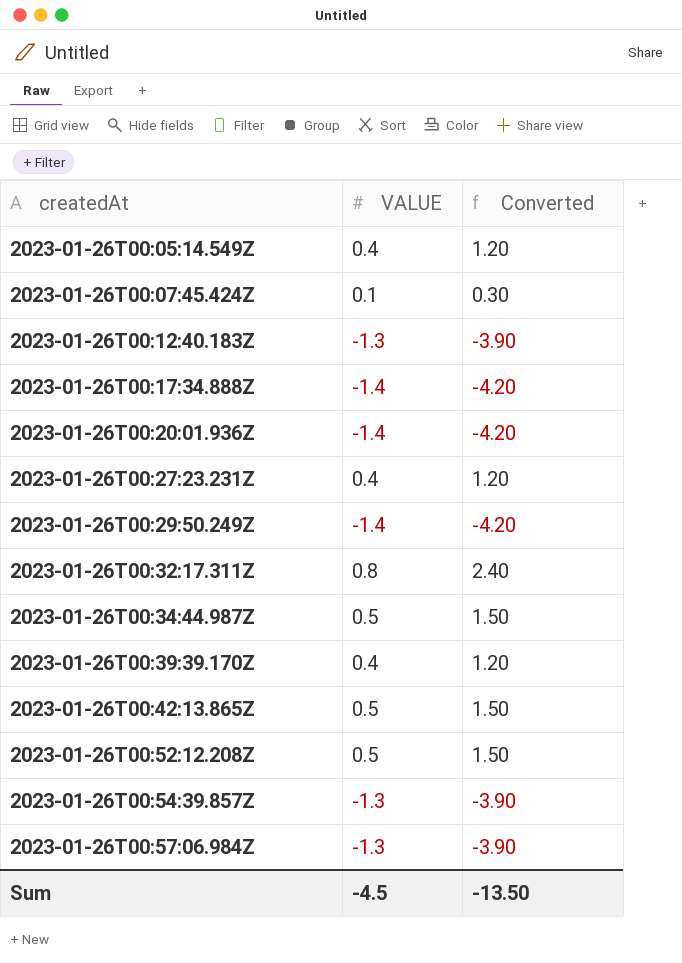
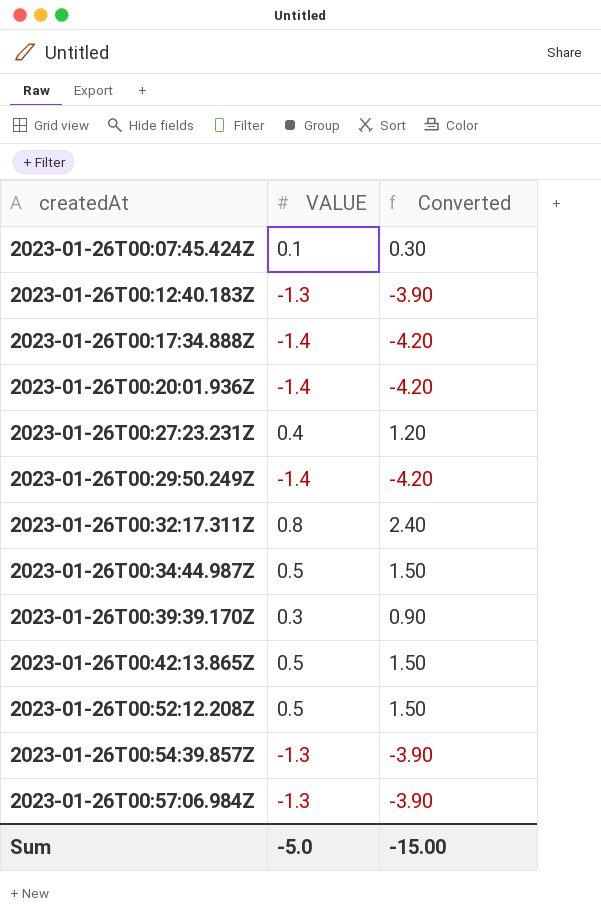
row 2023-01-26T00:05:14.549Z: 0.4 | 1.20 -> none
2023-01-26T00:39:39.170Z | VALUE: 0.4 -> 0.3
2023-01-26T00:39:39.170Z | Converted: 1.20 -> 0.90
Sum | VALUE: -4.5 -> -5.0
Sum | Converted: -13.50 -> -15.00

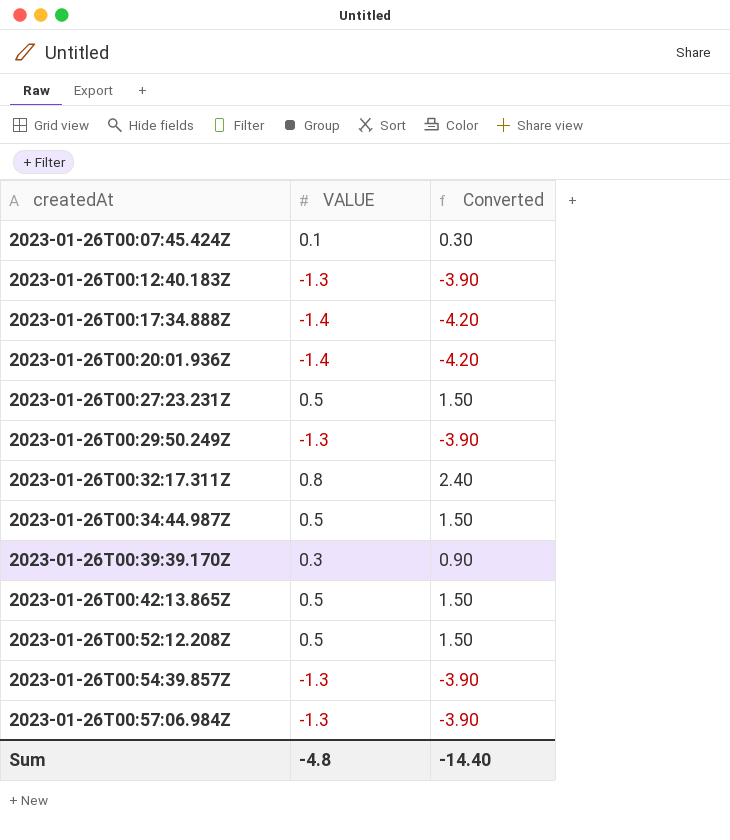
2023-01-26T00:27:23.231Z | VALUE: 0.4 -> 0.5
2023-01-26T00:27:23.231Z | Converted: 1.20 -> 1.50
2023-01-26T00:29:50.249Z | VALUE: -1.4 -> -1.3
2023-01-26T00:29:50.249Z | Converted: -4.20 -> -3.90
Sum | VALUE: -5.0 -> -4.8
Sum | Converted: -15.00 -> -14.40

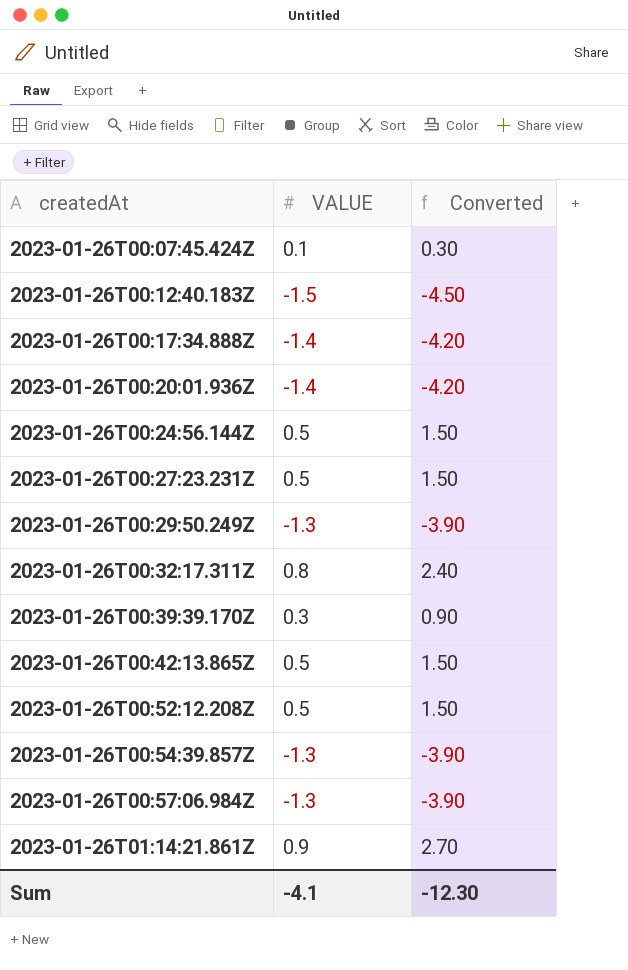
row 2023-01-26T00:34:44.987Z: 0.5 | 1.50 -> none
2023-01-26T00:12:40.183Z | VALUE: -1.3 -> -1.5
2023-01-26T00:12:40.183Z | Converted: -3.90 -> -4.50
row 2023-01-26T00:24:56.144Z: none -> 0.5 | 1.50
row 2023-01-26T01:14:21.861Z: none -> 0.9 | 2.70
Sum | VALUE: -4.8 -> -4.1
Sum | Converted: -14.40 -> -12.30

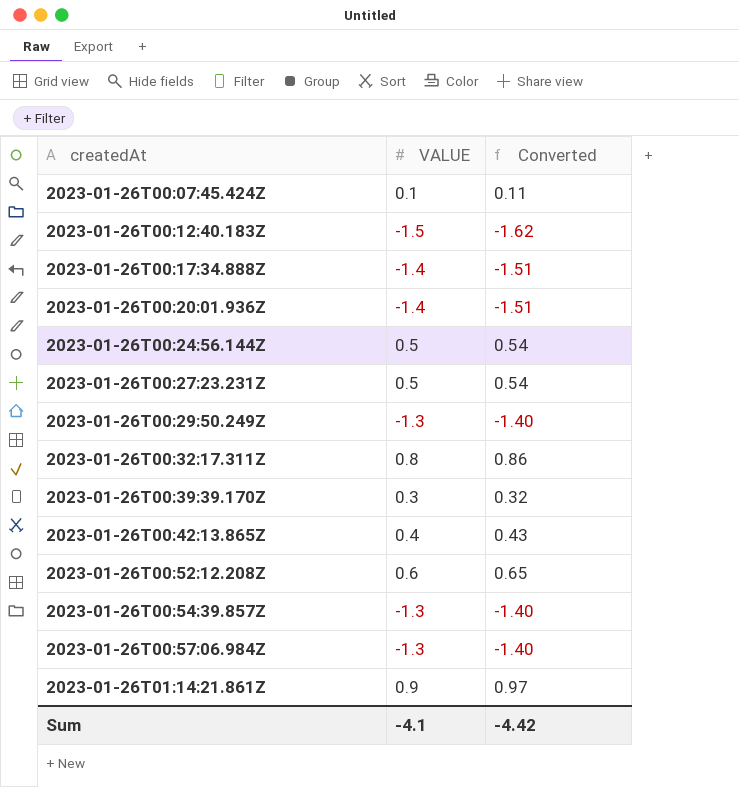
column Converted | formula: [VALUE] * 3 -> [VALUE] * 1.08
2023-01-26T00:42:13.865Z | VALUE: 0.5 -> 0.4
2023-01-26T00:52:12.208Z | VALUE: 0.5 -> 0.6
Sum | Converted: -12.30 -> -4.42

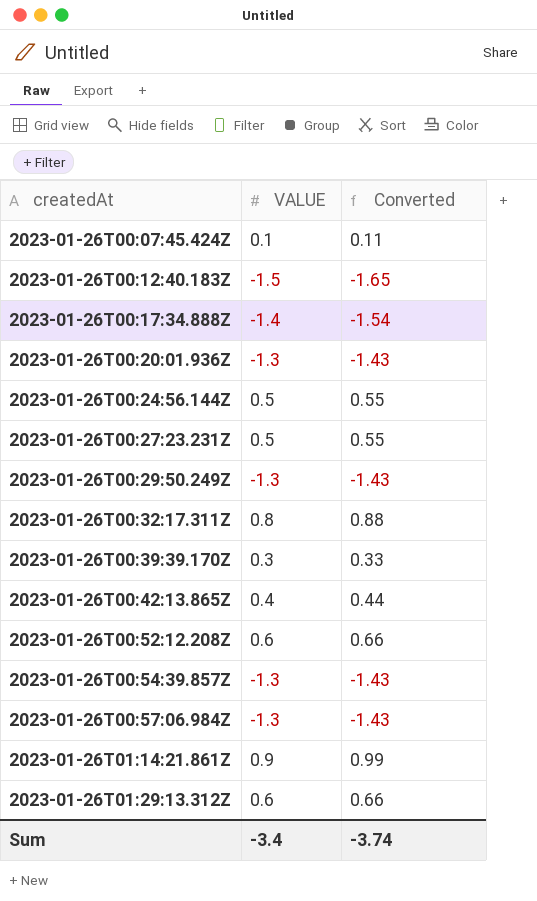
column Converted | formula: [VALUE] * 1.08 -> [VALUE] * 1.1
2023-01-26T00:20:01.936Z | VALUE: -1.4 -> -1.3
row 2023-01-26T01:29:13.312Z: none -> 0.6 | 0.66
Sum | VALUE: -4.1 -> -3.4
Sum | Converted: -4.42 -> -3.74

